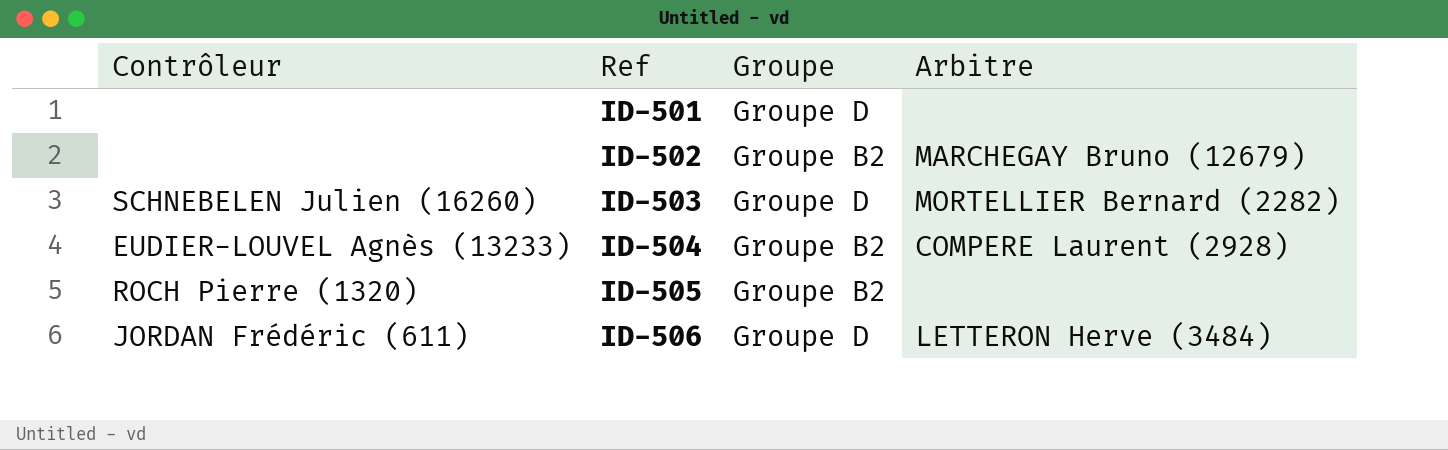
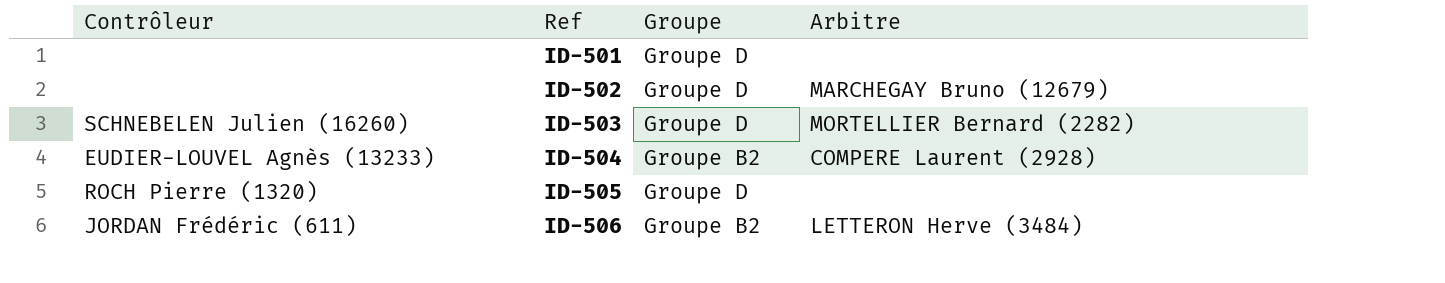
ID-502 | Groupe: Groupe B2 -> Groupe D
ID-505 | Groupe: Groupe B2 -> Groupe D
ID-506 | Groupe: Groupe D -> Groupe B2

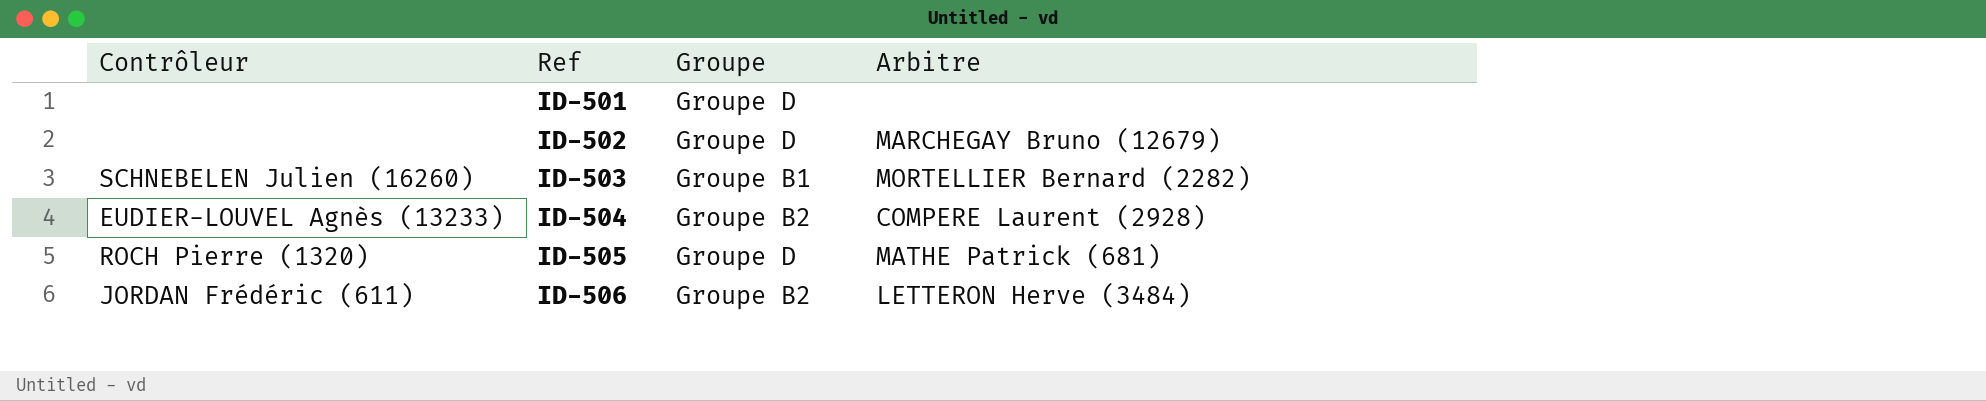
ID-503 | Groupe: Groupe D -> Groupe B1
ID-505 | Arbitre: none -> MATHE Patrick (681)

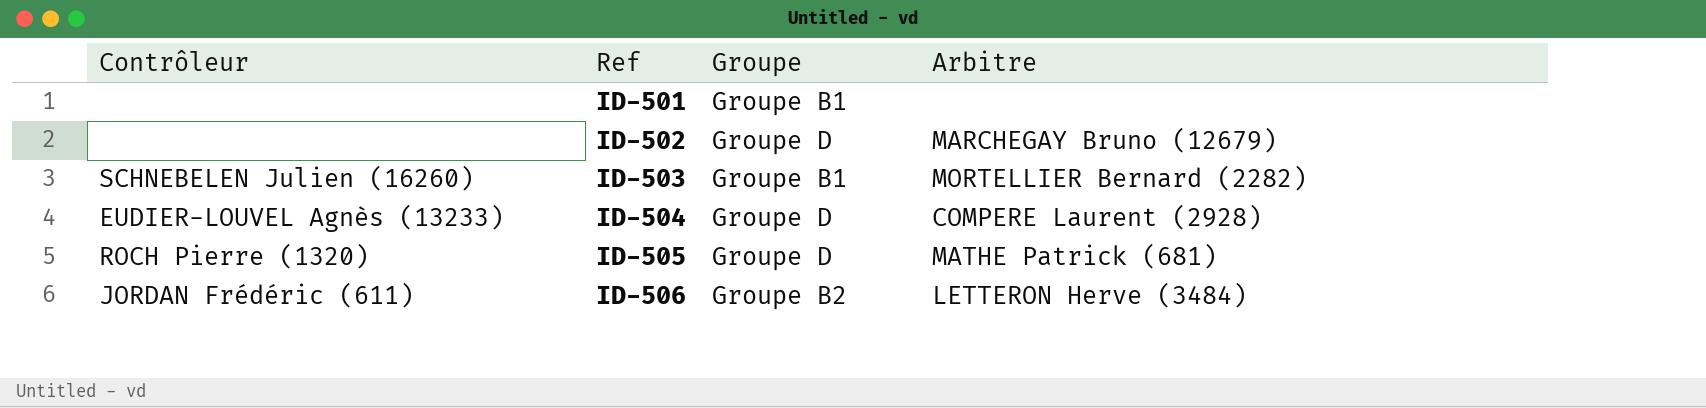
ID-501 | Groupe: Groupe D -> Groupe B1
ID-504 | Groupe: Groupe B2 -> Groupe D

